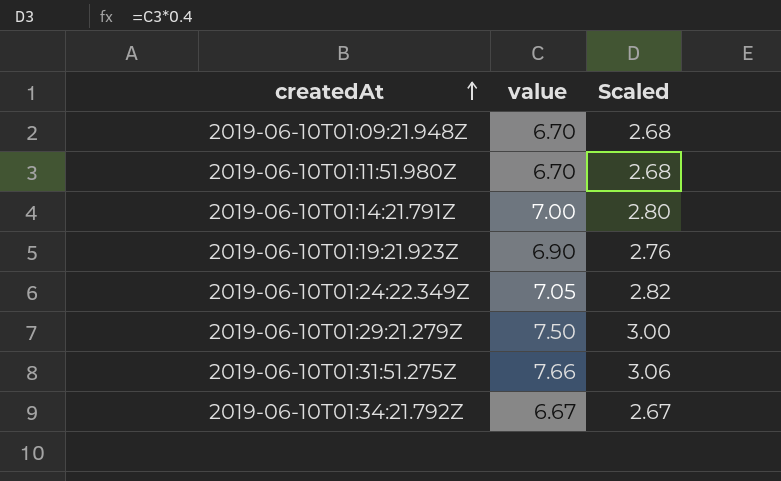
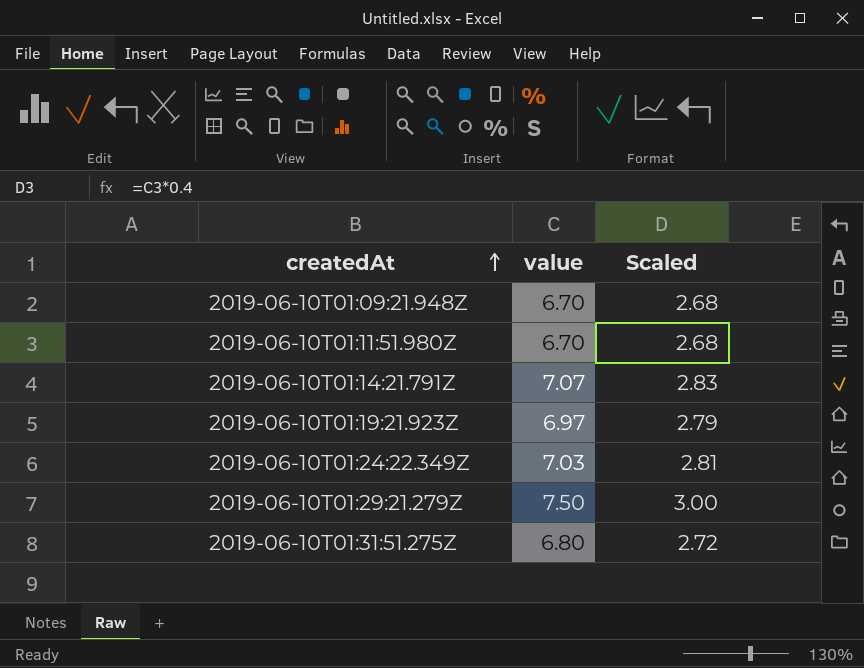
row 2019-06-10T01:34:21.792Z: 6.67 | 2.67 -> none
2019-06-10T01:14:21.791Z | value: 7.00 -> 7.07
2019-06-10T01:14:21.791Z | Scaled: 2.80 -> 2.83
2019-06-10T01:19:21.923Z | value: 6.90 -> 6.97
2019-06-10T01:19:21.923Z | Scaled: 2.76 -> 2.79
2019-06-10T01:24:22.349Z | value: 7.05 -> 7.03
2019-06-10T01:24:22.349Z | Scaled: 2.82 -> 2.81
2019-06-10T01:31:51.275Z | value: 7.66 -> 6.80
2019-06-10T01:31:51.275Z | Scaled: 3.06 -> 2.72

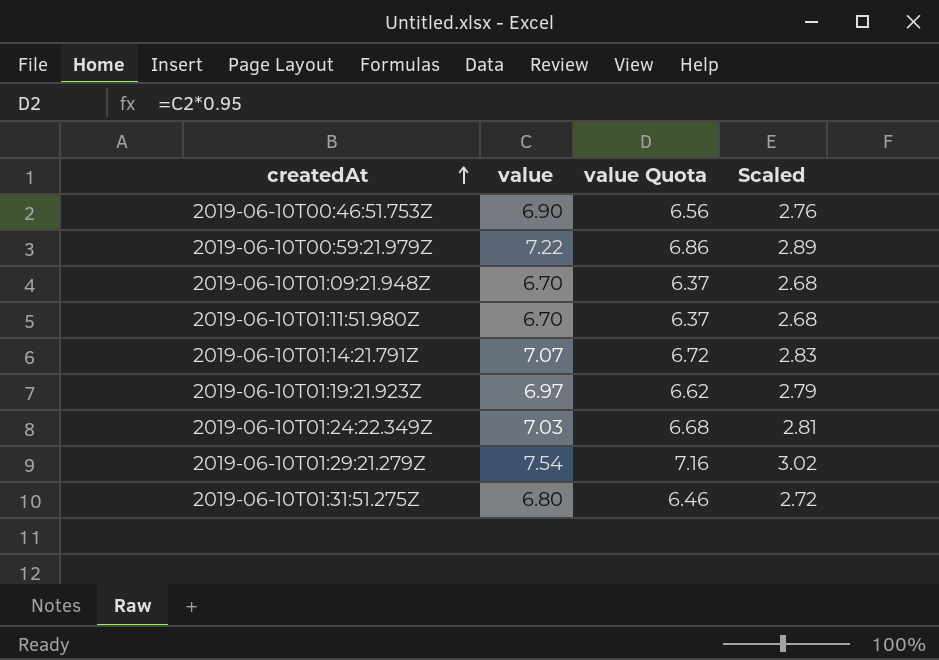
column value Quota | formula: none -> [value] * 0.95
row 2019-06-10T00:46:51.753Z: none -> 6.90 | 6.56 | 2.76
row 2019-06-10T00:59:21.979Z: none -> 7.22 | 6.86 | 2.89
2019-06-10T01:29:21.279Z | value: 7.50 -> 7.54
2019-06-10T01:29:21.279Z | Scaled: 3.00 -> 3.02

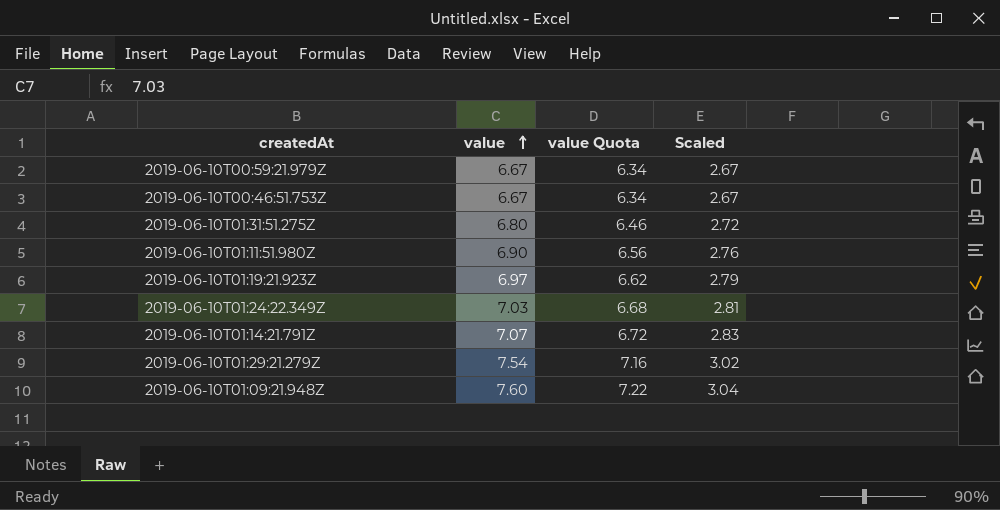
row order: createdAt ascending -> value ascending
2019-06-10T00:59:21.979Z | value: 7.22 -> 6.67
2019-06-10T00:59:21.979Z | value Quota: 6.86 -> 6.34
2019-06-10T00:59:21.979Z | Scaled: 2.89 -> 2.67
2019-06-10T00:46:51.753Z | value: 6.90 -> 6.67
2019-06-10T00:46:51.753Z | value Quota: 6.56 -> 6.34
2019-06-10T00:46:51.753Z | Scaled: 2.76 -> 2.67
2019-06-10T01:11:51.980Z | value: 6.70 -> 6.90
2019-06-10T01:11:51.980Z | value Quota: 6.37 -> 6.56
2019-06-10T01:11:51.980Z | Scaled: 2.68 -> 2.76
2019-06-10T01:09:21.948Z | value: 6.70 -> 7.60
2019-06-10T01:09:21.948Z | value Quota: 6.37 -> 7.22
2019-06-10T01:09:21.948Z | Scaled: 2.68 -> 3.04

